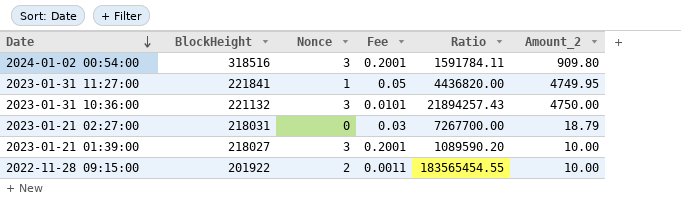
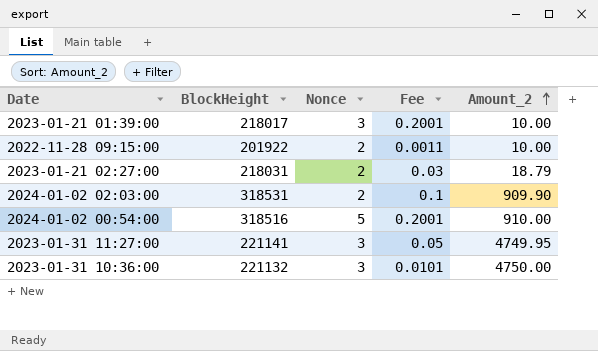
row order: Date descending -> Amount_2 ascending
column Ratio | formula: [BlockHeight] / [Fee] -> none
2023-01-21 01:39:00 | BlockHeight: 218027 -> 218017
2023-01-21 02:27:00 | Nonce: 0 -> 2
row 2024-01-02 02:03:00: none -> 318531 | 2 | 0.1 | 909.90
2024-01-02 00:54:00 | Nonce: 3 -> 5
2024-01-02 00:54:00 | Amount_2: 909.80 -> 910.00
2023-01-31 11:27:00 | BlockHeight: 221841 -> 221141
2023-01-31 11:27:00 | Nonce: 1 -> 3

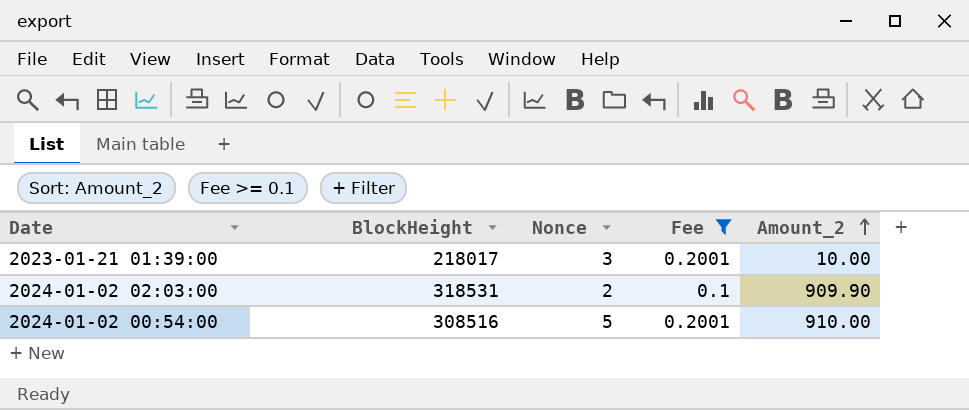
filter: none -> Fee >= 0.1
2024-01-02 00:54:00 | BlockHeight: 318516 -> 308516

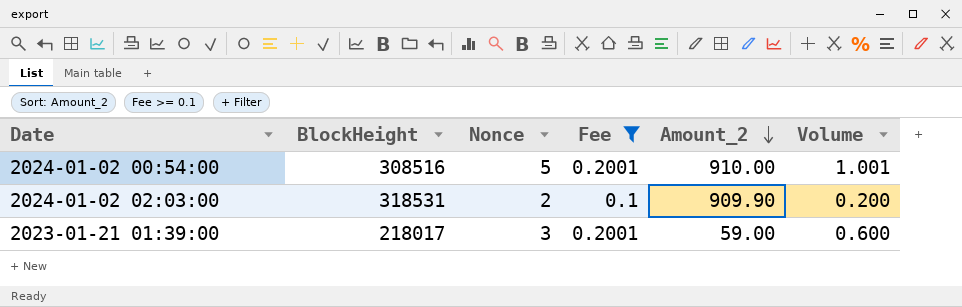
row order: Amount_2 ascending -> Amount_2 descending
column Volume | formula: none -> [Nonce] * [Fee]
2023-01-21 01:39:00 | Amount_2: 10.00 -> 59.00

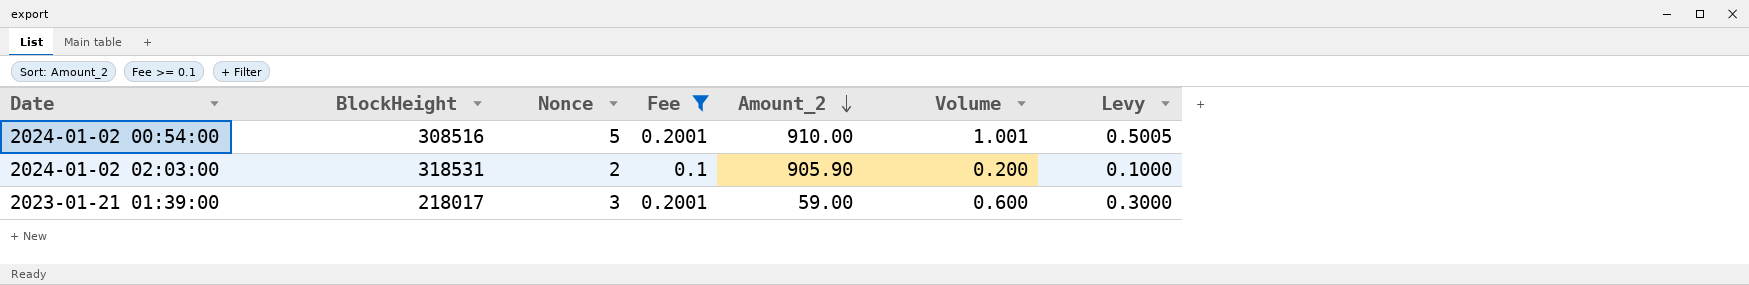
column Levy | formula: none -> [Volume] * 0.5
2024-01-02 02:03:00 | Amount_2: 909.90 -> 905.90

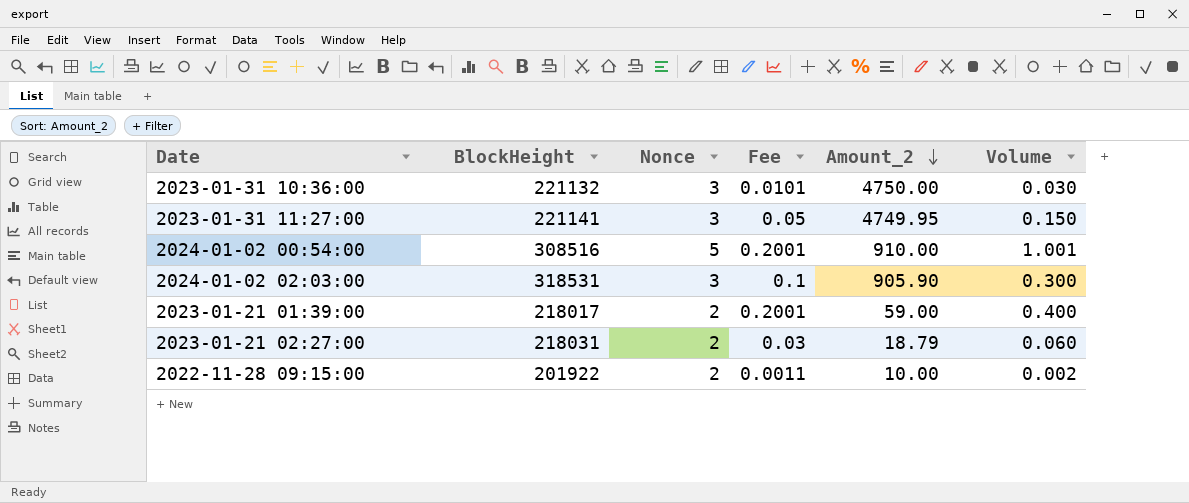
filter: Fee >= 0.1 -> none
column Levy | formula: [Volume] * 0.5 -> none
2024-01-02 02:03:00 | Nonce: 2 -> 3
2024-01-02 02:03:00 | Volume: 0.200 -> 0.300
2023-01-21 01:39:00 | Nonce: 3 -> 2
2023-01-21 01:39:00 | Volume: 0.600 -> 0.400

